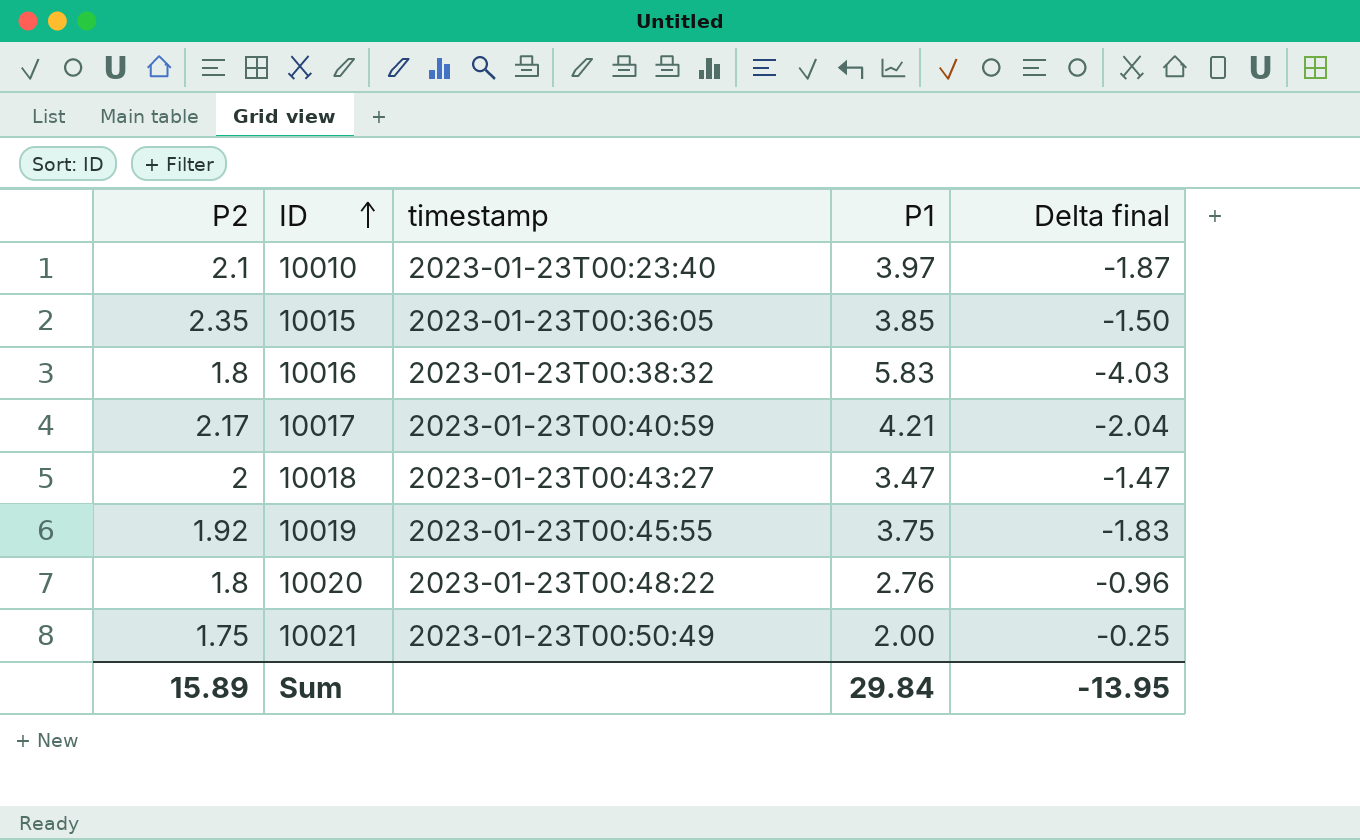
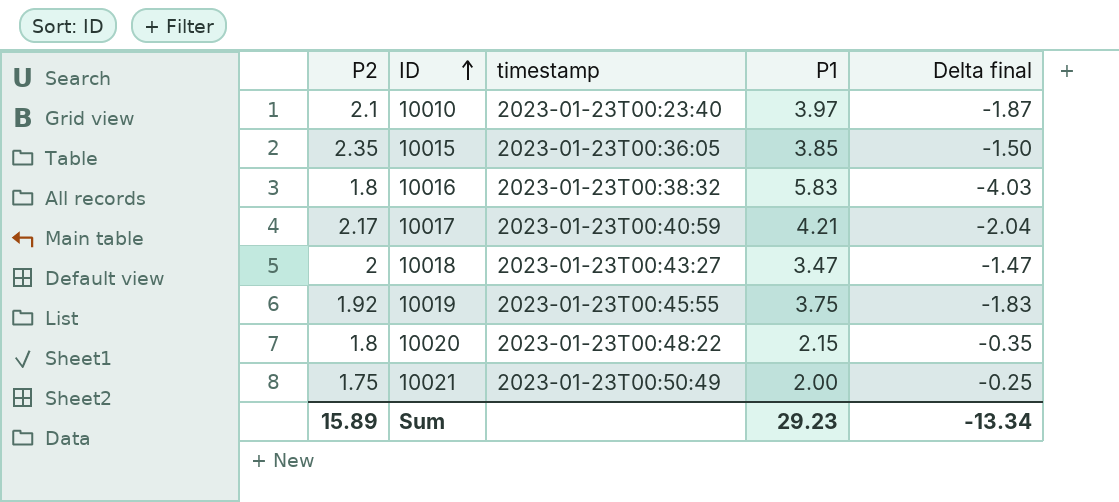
10020 | P1: 2.76 -> 2.15
10020 | Delta final: -0.96 -> -0.35
Sum | P1: 29.84 -> 29.23
Sum | Delta final: -13.95 -> -13.34

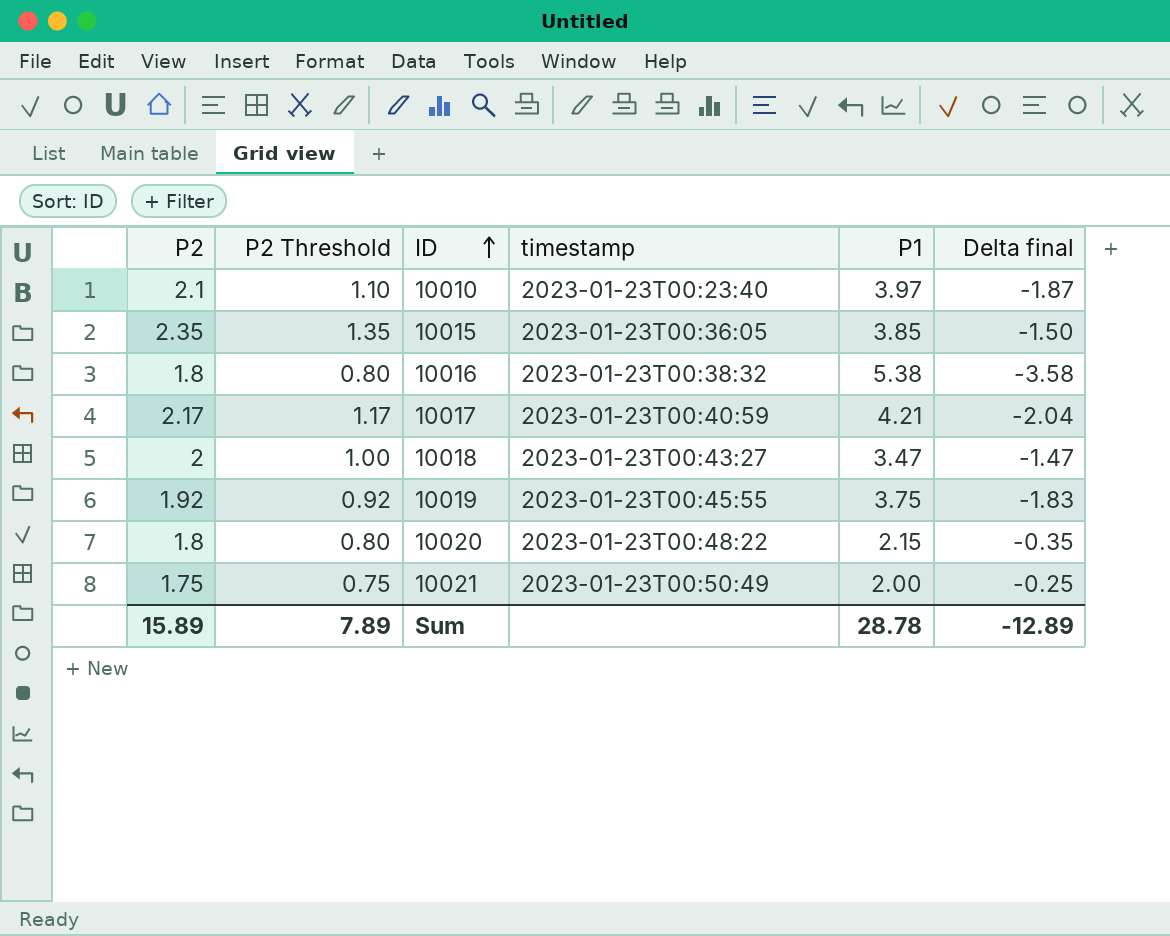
column P2 Threshold | formula: none -> [P2] - 1
10016 | P1: 5.83 -> 5.38
10016 | Delta final: -4.03 -> -3.58
Sum | P1: 29.23 -> 28.78
Sum | Delta final: -13.34 -> -12.89

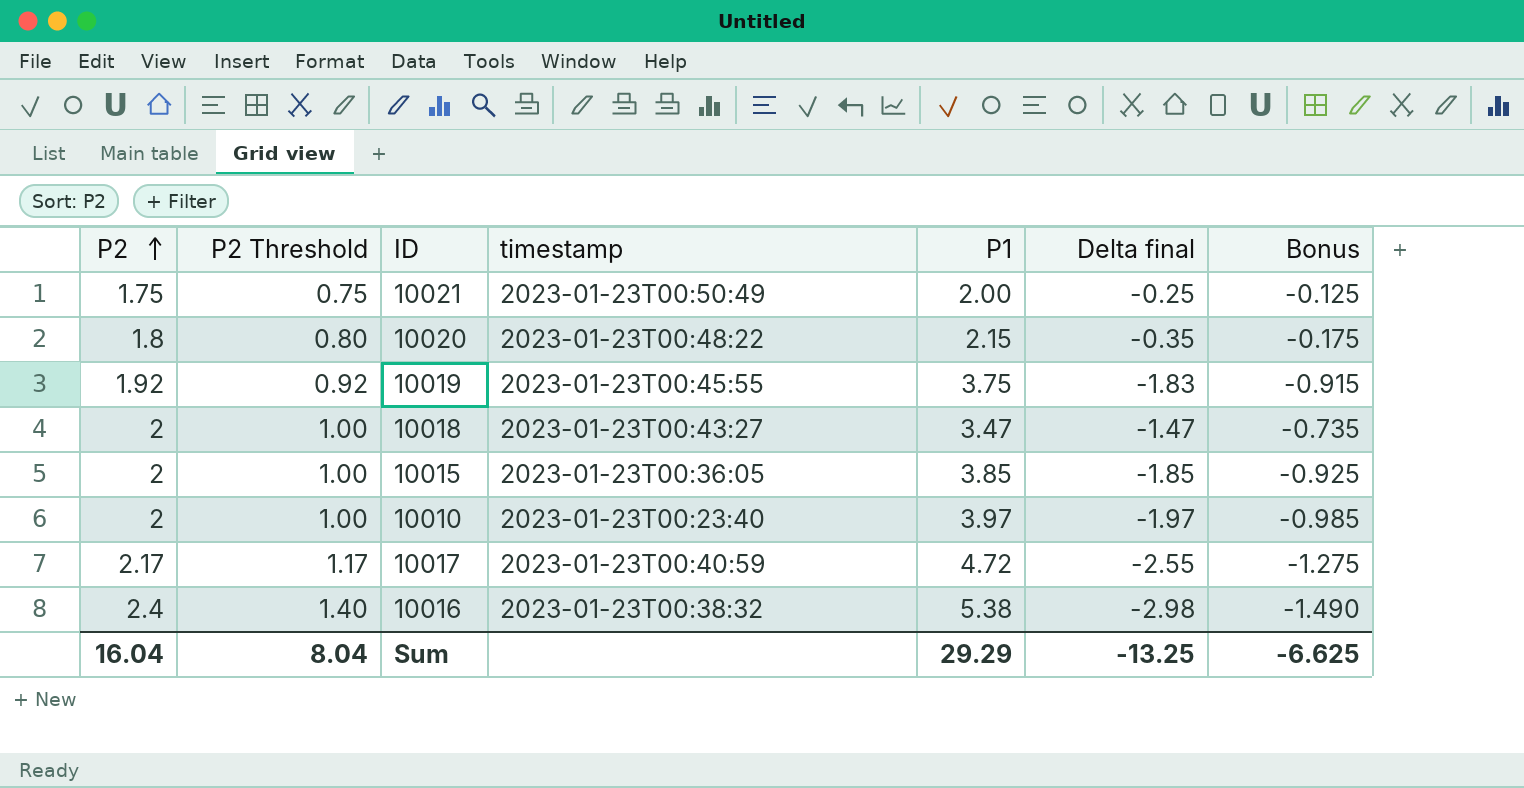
row order: ID ascending -> P2 ascending
column Bonus | formula: none -> [Delta final] * 0.5
10015 | P2: 2.35 -> 2
10015 | P2 Threshold: 1.35 -> 1.00
10015 | Delta final: -1.50 -> -1.85
10010 | P2: 2.1 -> 2
10010 | P2 Threshold: 1.10 -> 1.00
10010 | Delta final: -1.87 -> -1.97
10017 | P1: 4.21 -> 4.72
10017 | Delta final: -2.04 -> -2.55
10016 | P2: 1.8 -> 2.4
10016 | P2 Threshold: 0.80 -> 1.40
10016 | Delta final: -3.58 -> -2.98
Sum | P2: 15.89 -> 16.04
Sum | P2 Threshold: 7.89 -> 8.04
Sum | P1: 28.78 -> 29.29
Sum | Delta final: -12.89 -> -13.25

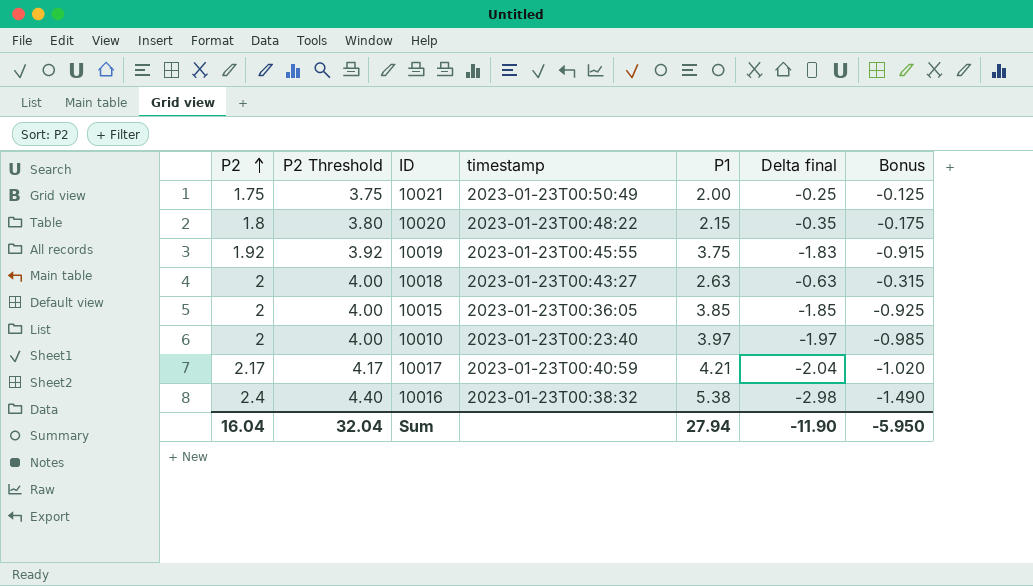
column P2 Threshold | formula: [P2] - 1 -> [P2] + 2
10018 | P1: 3.47 -> 2.63
10018 | Delta final: -1.47 -> -0.63
10018 | Bonus: -0.735 -> -0.315
10017 | P1: 4.72 -> 4.21
10017 | Delta final: -2.55 -> -2.04
10017 | Bonus: -1.275 -> -1.020
Sum | P2 Threshold: 8.04 -> 32.04
Sum | P1: 29.29 -> 27.94
Sum | Delta final: -13.25 -> -11.90
Sum | Bonus: -6.625 -> -5.950

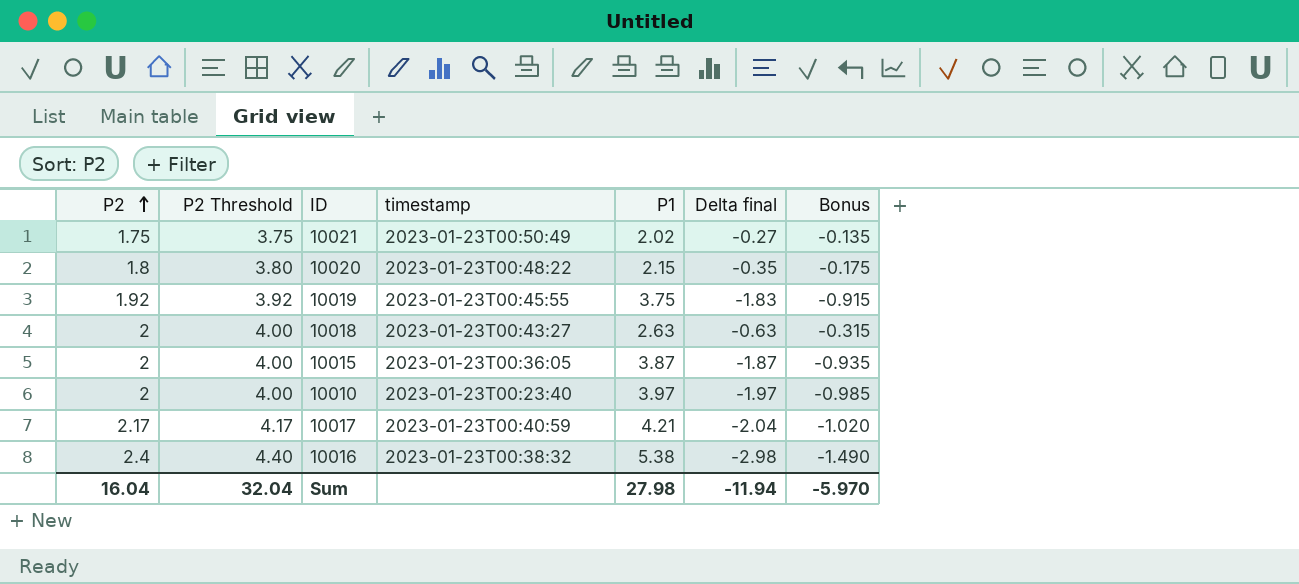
10021 | P1: 2.00 -> 2.02
10021 | Delta final: -0.25 -> -0.27
10021 | Bonus: -0.125 -> -0.135
10015 | P1: 3.85 -> 3.87
10015 | Delta final: -1.85 -> -1.87
10015 | Bonus: -0.925 -> -0.935
Sum | P1: 27.94 -> 27.98
Sum | Delta final: -11.90 -> -11.94
Sum | Bonus: -5.950 -> -5.970

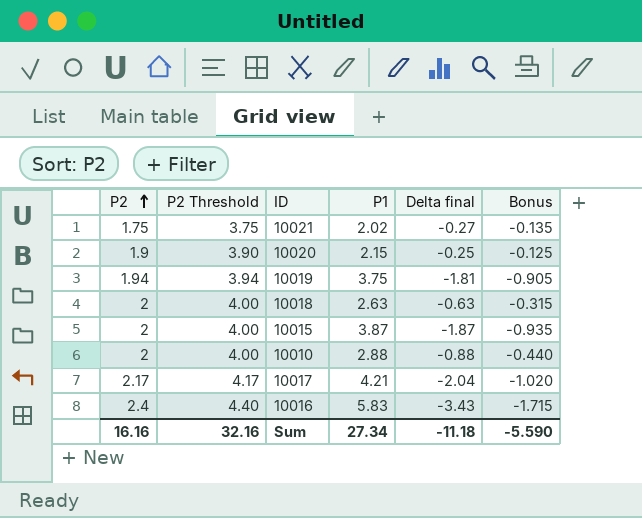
column timestamp | position: 4 -> none
10020 | P2: 1.8 -> 1.9
10020 | P2 Threshold: 3.80 -> 3.90
10020 | Delta final: -0.35 -> -0.25
10020 | Bonus: -0.175 -> -0.125
10019 | P2: 1.92 -> 1.94
10019 | P2 Threshold: 3.92 -> 3.94
10019 | Delta final: -1.83 -> -1.81
10019 | Bonus: -0.915 -> -0.905
10010 | P1: 3.97 -> 2.88
10010 | Delta final: -1.97 -> -0.88
10010 | Bonus: -0.985 -> -0.440
10016 | P1: 5.38 -> 5.83
10016 | Delta final: -2.98 -> -3.43
10016 | Bonus: -1.490 -> -1.715
Sum | P2: 16.04 -> 16.16
Sum | P2 Threshold: 32.04 -> 32.16
Sum | P1: 27.98 -> 27.34
Sum | Delta final: -11.94 -> -11.18
Sum | Bonus: -5.970 -> -5.590

